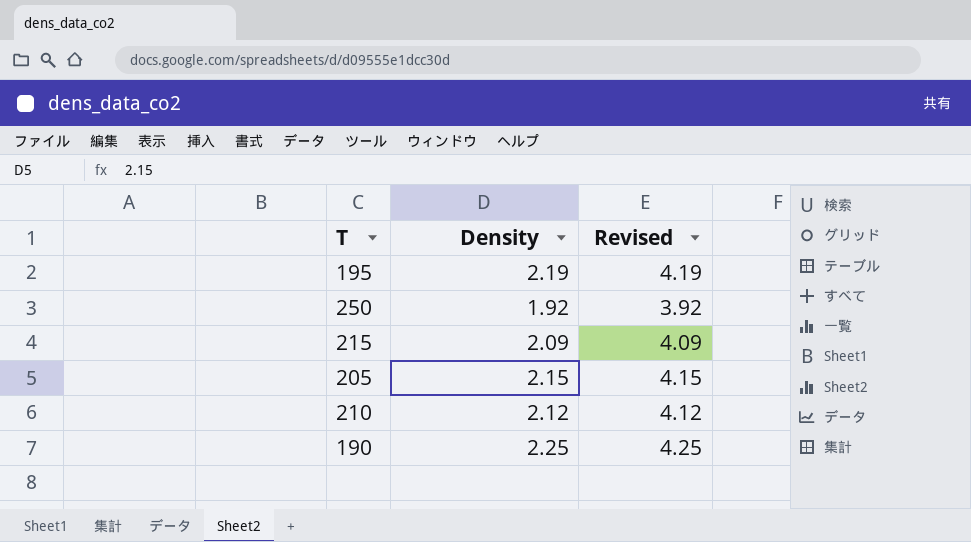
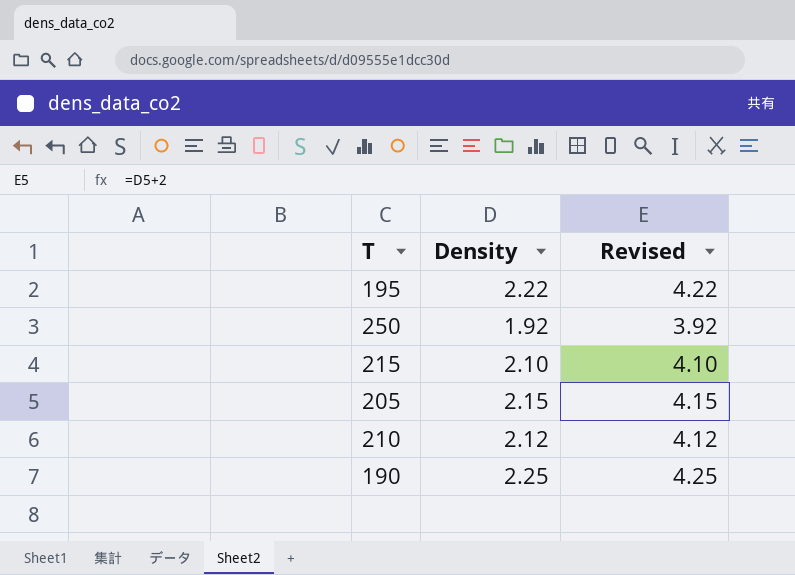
195 | Density: 2.19 -> 2.22
195 | Revised: 4.19 -> 4.22
215 | Density: 2.09 -> 2.10
215 | Revised: 4.09 -> 4.10

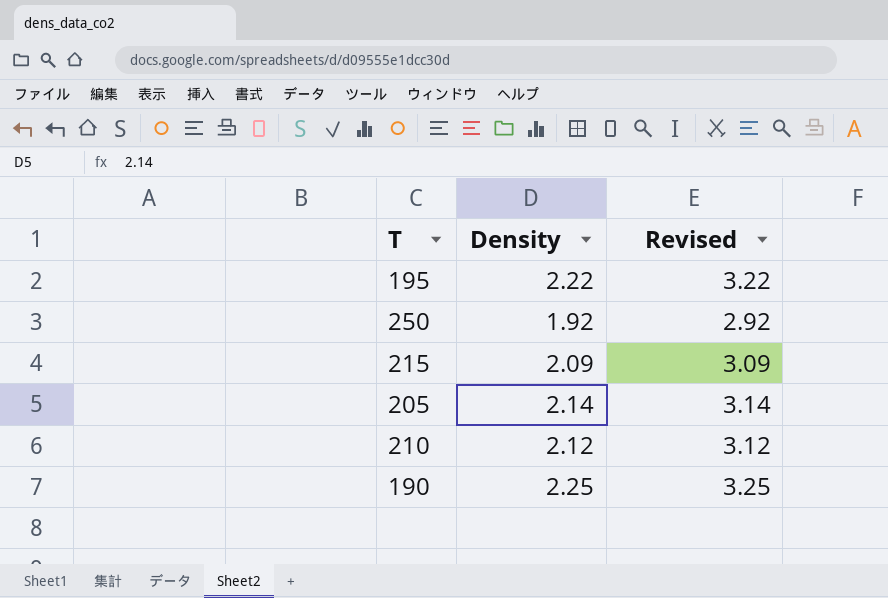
column Revised | formula: [Density] + 2 -> [Density] + 1
215 | Density: 2.10 -> 2.09
205 | Density: 2.15 -> 2.14

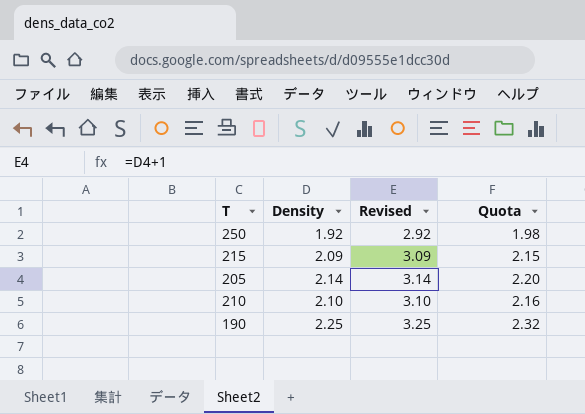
column Quota | formula: none -> [Density] * 1.03
row 195: 2.22 | 3.22 -> none
210 | Density: 2.12 -> 2.10
210 | Revised: 3.12 -> 3.10

